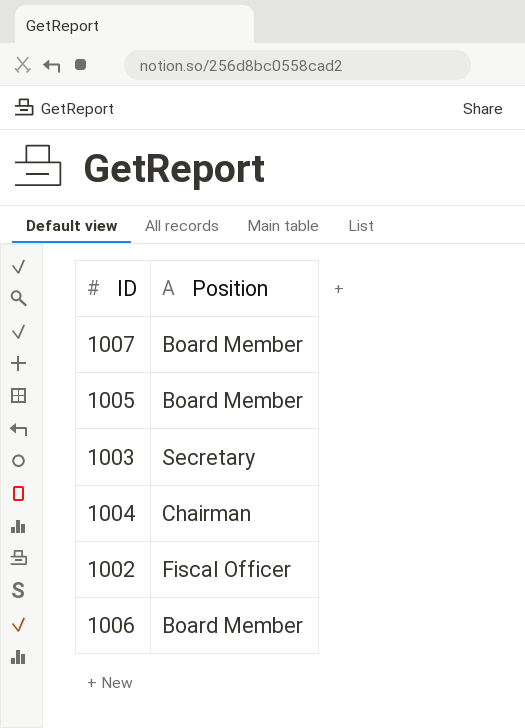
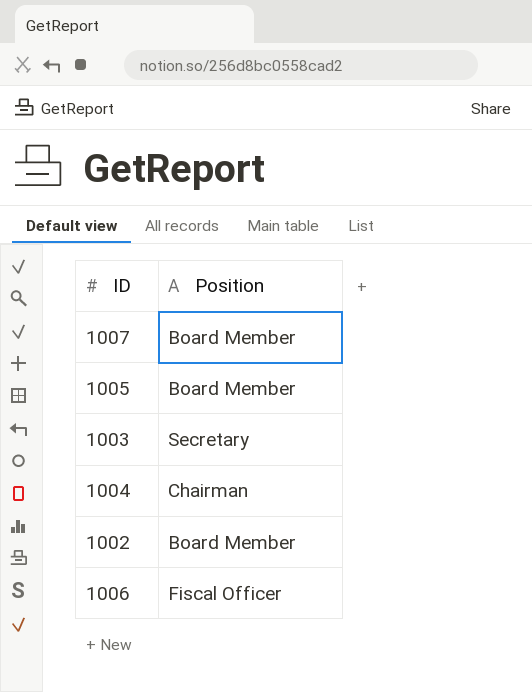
1002 | Position: Fiscal Officer -> Board Member
1006 | Position: Board Member -> Fiscal Officer

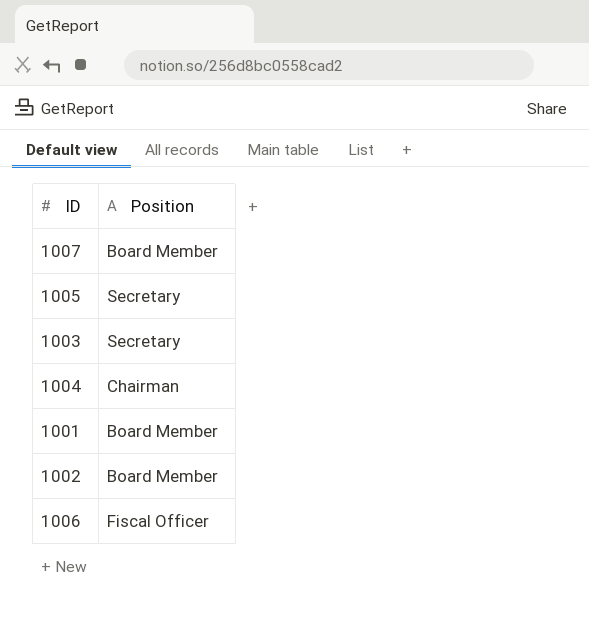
1005 | Position: Board Member -> Secretary
row 1001: none -> Board Member

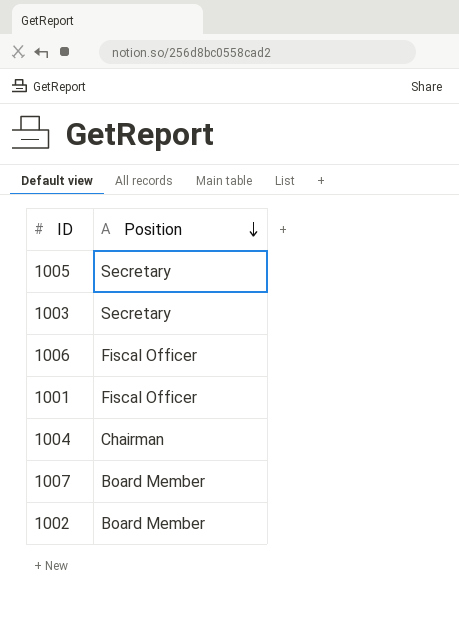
row order: none -> Position descending
1001 | Position: Board Member -> Fiscal Officer

